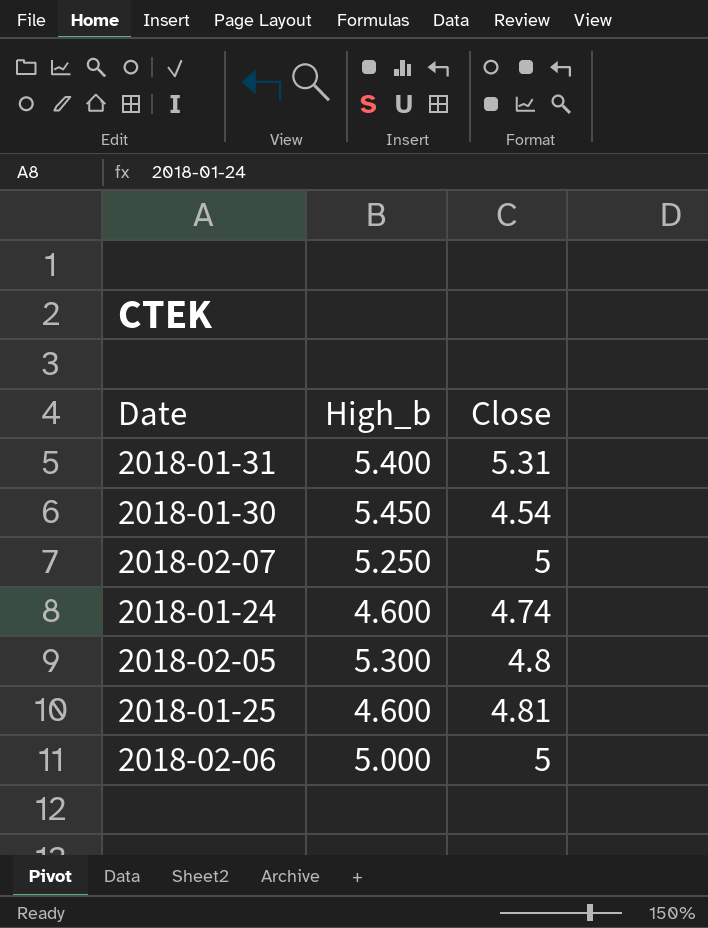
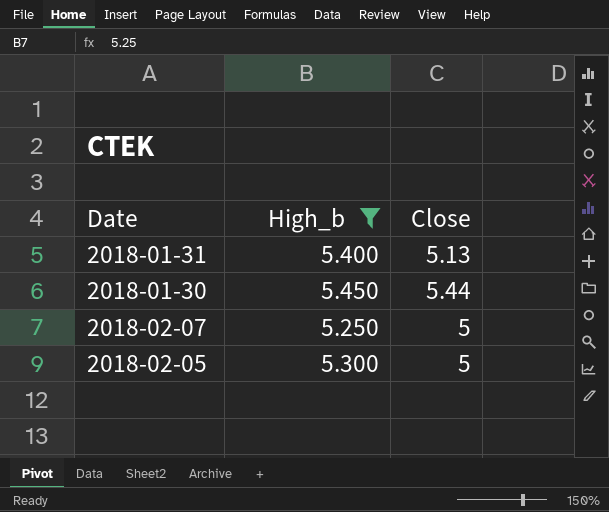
filter: none -> High_b >= 5.250
2018-01-31 | Close: 5.31 -> 5.13
2018-01-30 | Close: 4.54 -> 5.44
2018-02-05 | Close: 4.8 -> 5

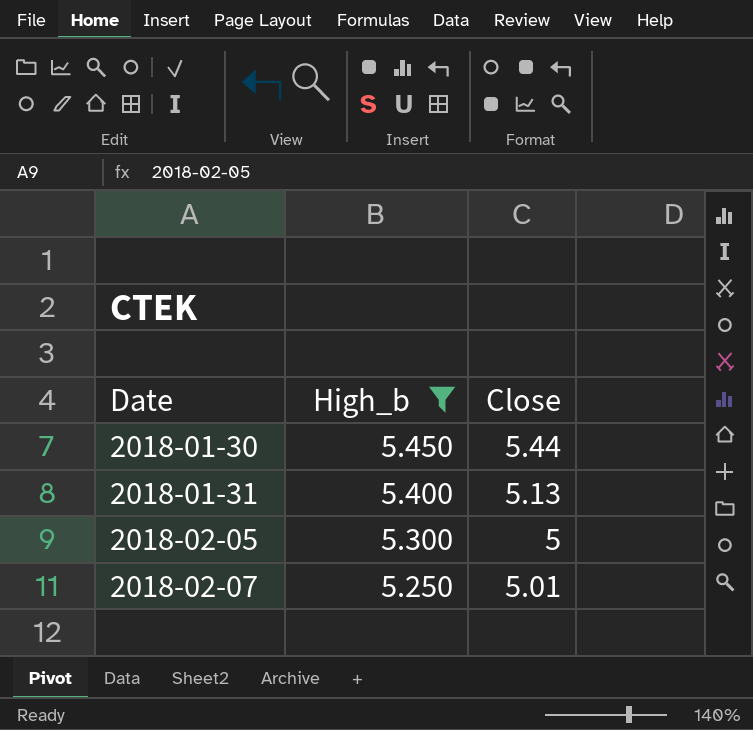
row order: none -> Date ascending
2018-02-07 | Close: 5 -> 5.01

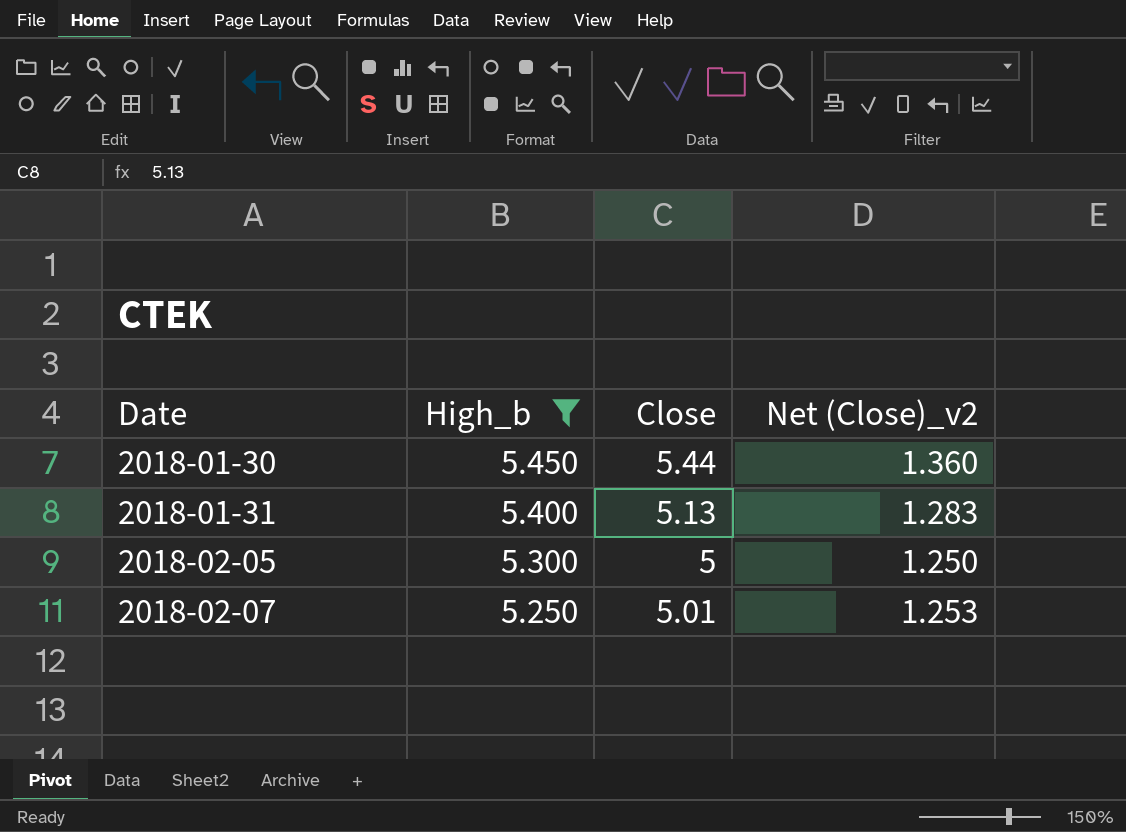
column Net (Close)_v2 | formula: none -> [Close] * 0.25

